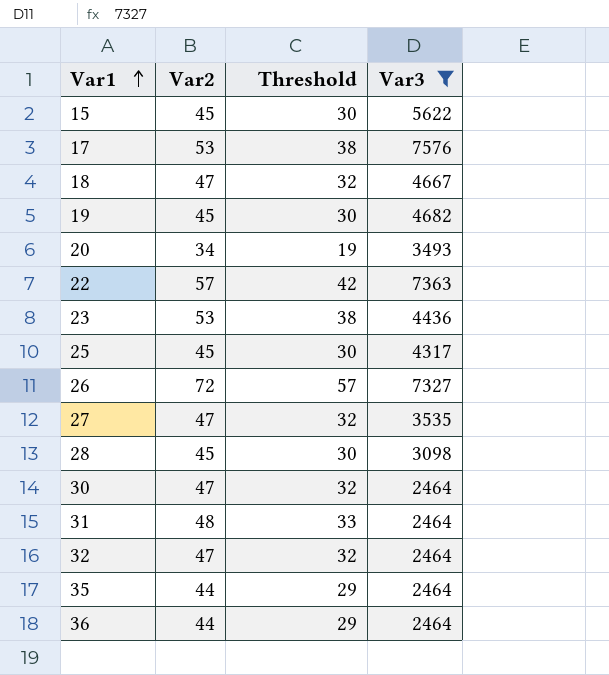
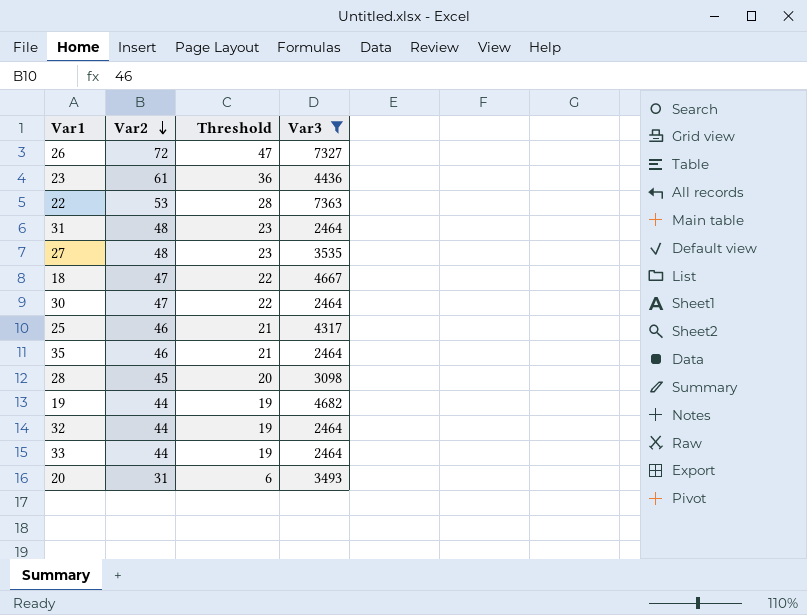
row order: Var1 ascending -> Var2 descending
column Threshold | formula: [Var2] - 15 -> [Var2] - 25
row 15: 45 | 30 | 5622 -> none
row 17: 53 | 38 | 7576 -> none
row 36: 44 | 29 | 2464 -> none
23 | Var2: 53 -> 61
22 | Var2: 57 -> 53
27 | Var2: 47 -> 48
25 | Var2: 45 -> 46
35 | Var2: 44 -> 46
19 | Var2: 45 -> 44
32 | Var2: 47 -> 44
row 33: none -> 44 | 19 | 2464
20 | Var2: 34 -> 31

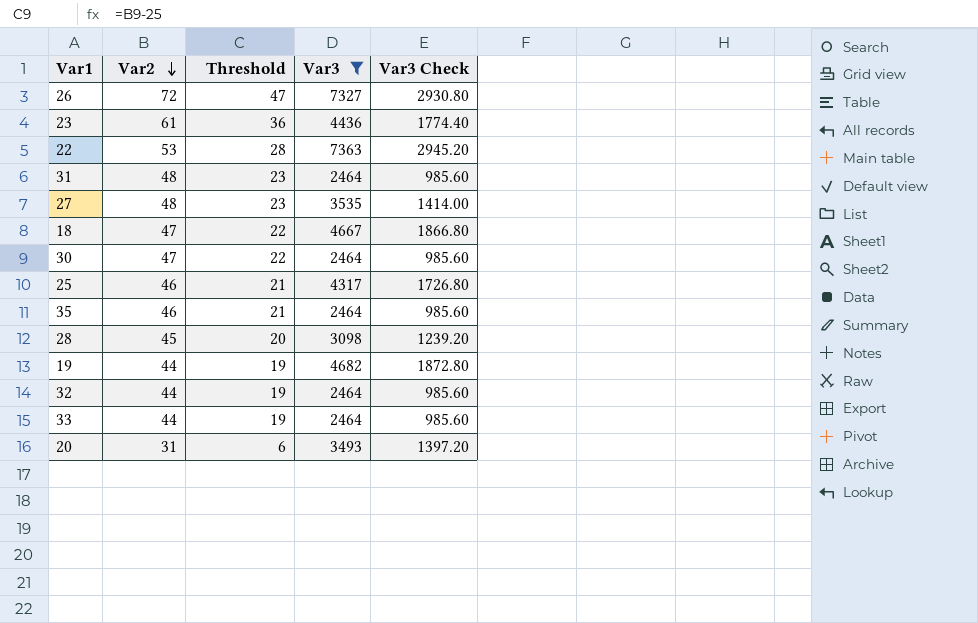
column Var3 Check | formula: none -> [Var3] * 0.4

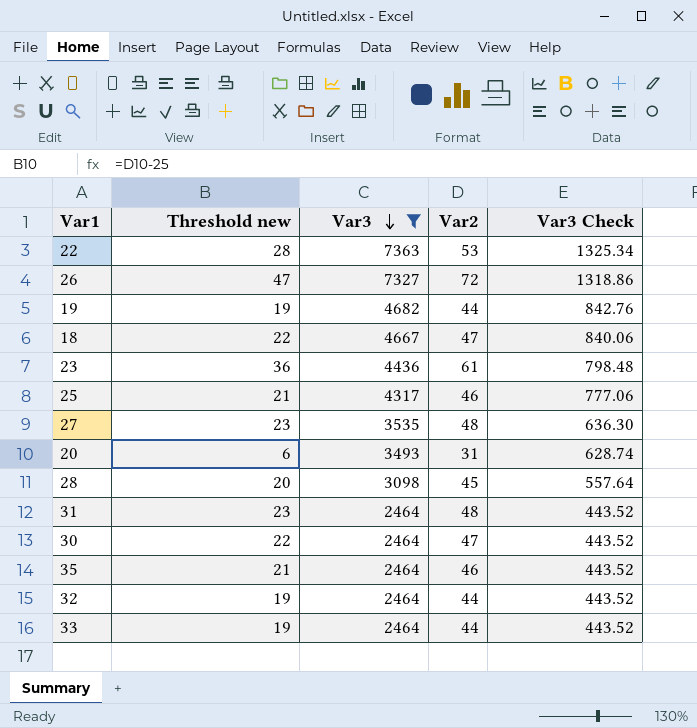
row order: Var2 descending -> Var3 descending
column name: Threshold -> Threshold new
column Var2 | position: 2 -> 4
column Var3 Check | formula: [Var3] * 0.4 -> [Var3] * 0.18

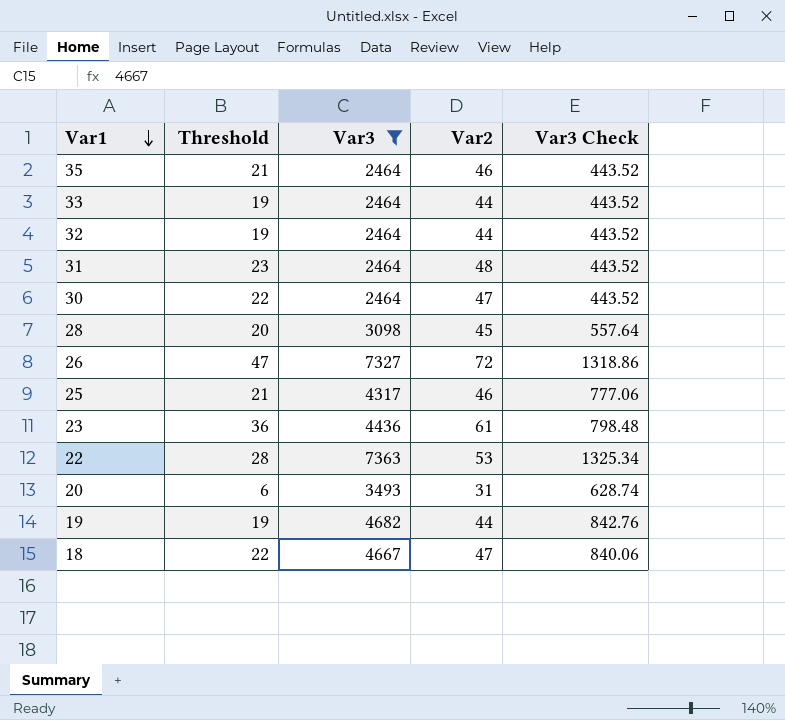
row order: Var3 descending -> Var1 descending
column name: Threshold new -> Threshold
row 27: 23 | 3535 | 48 | 636.30 -> none

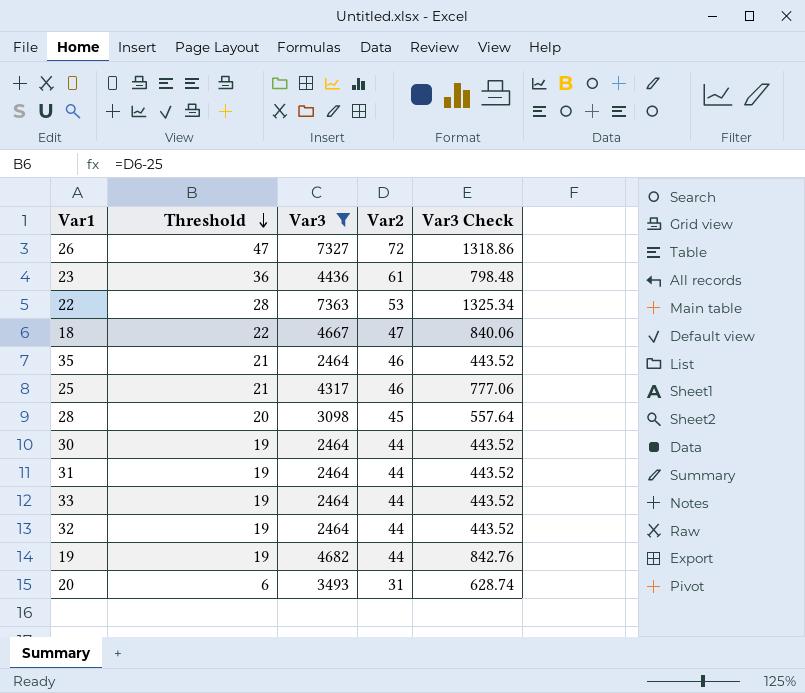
row order: Var1 descending -> Threshold descending
30 | Threshold: 22 -> 19
30 | Var2: 47 -> 44
31 | Threshold: 23 -> 19
31 | Var2: 48 -> 44

